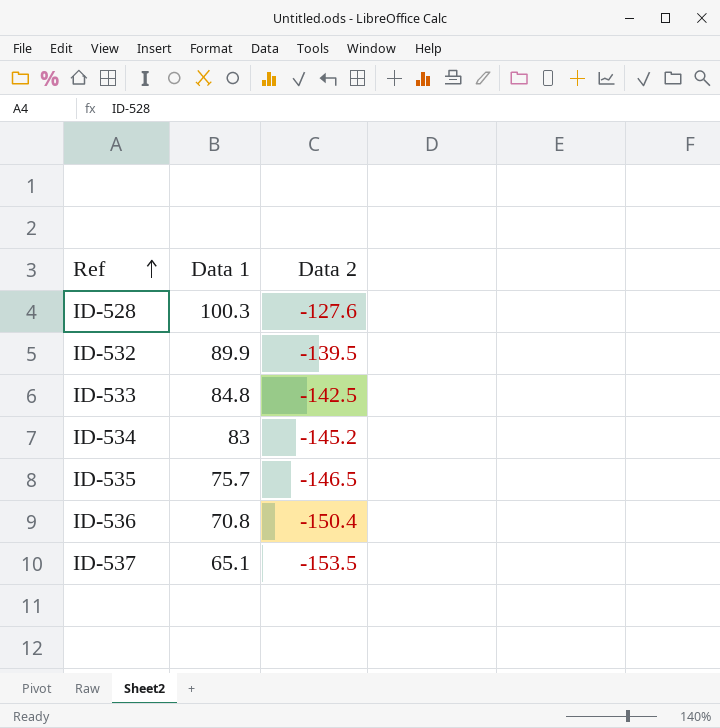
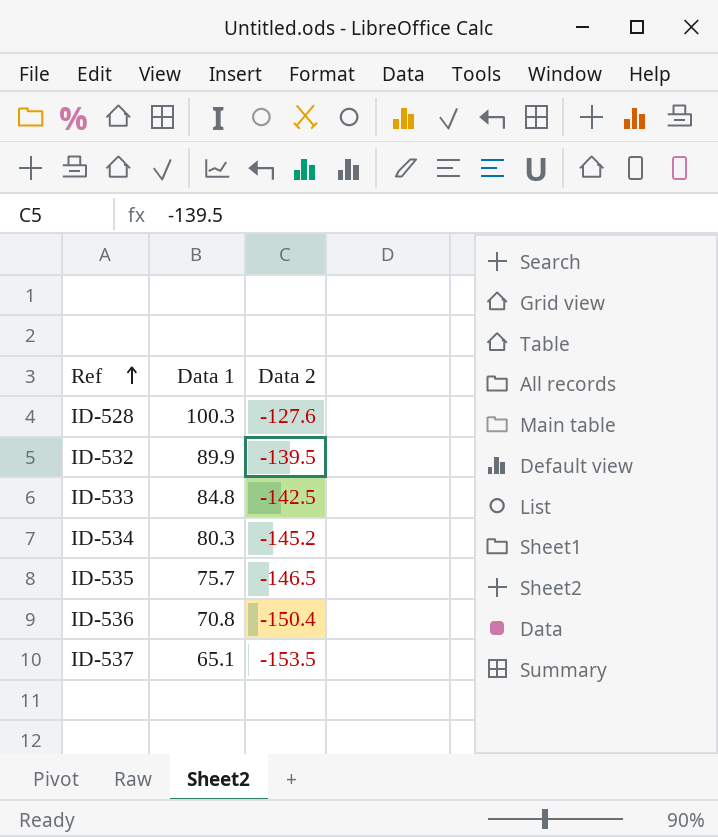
ID-534 | Data 1: 83 -> 80.3

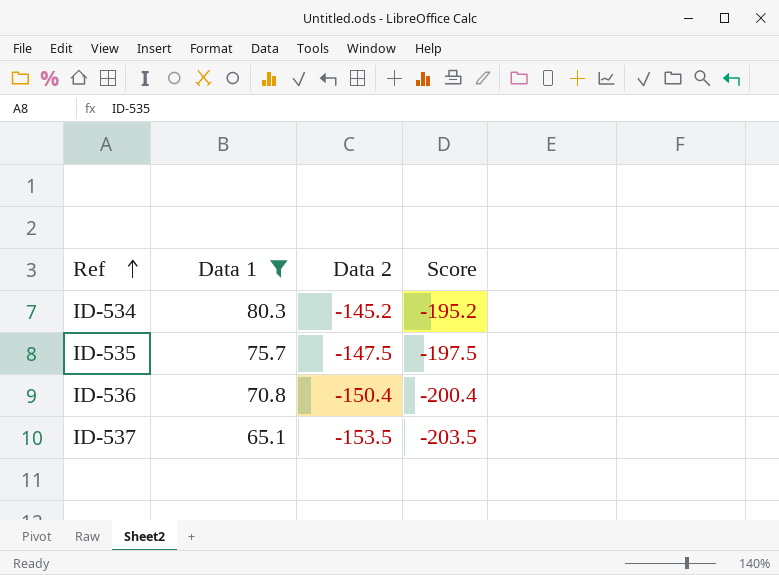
filter: none -> Data 1 <= 80.3
column Score | formula: none -> [Data 2] - 50
ID-535 | Data 2: -146.5 -> -147.5

